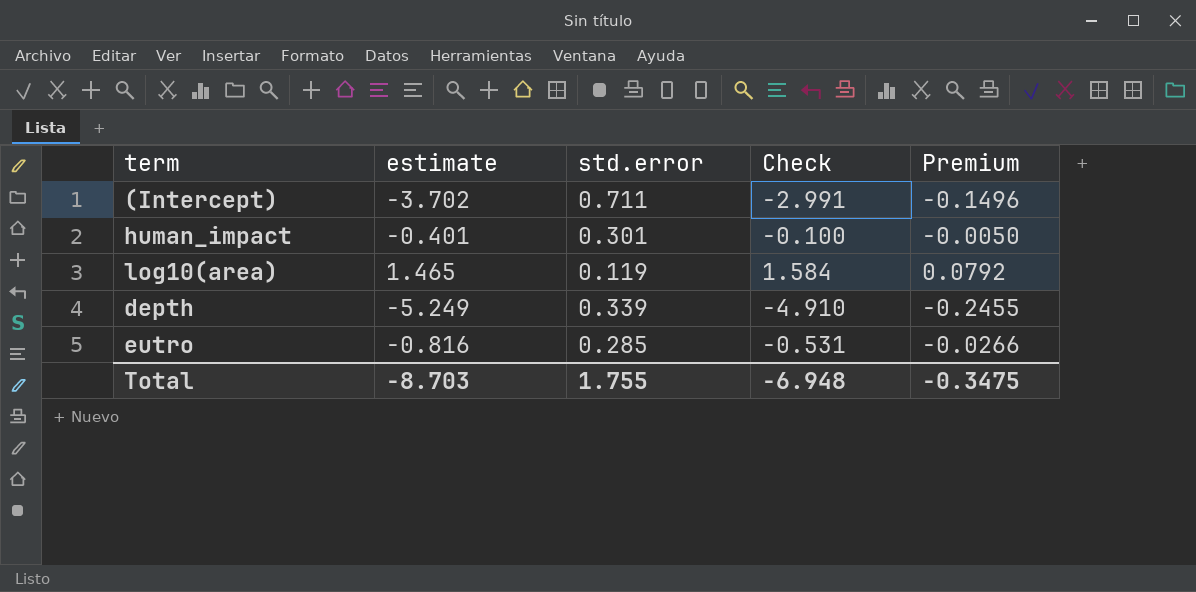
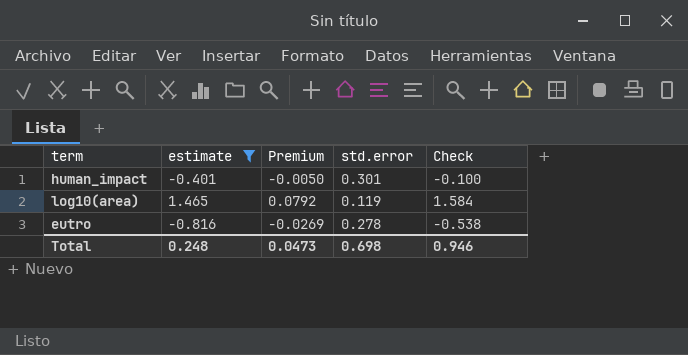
filter: none -> estimate >= -0.816
column Premium | position: 5 -> 3
eutro | Premium: -0.0266 -> -0.0269
eutro | std.error: 0.285 -> 0.278
eutro | Check: -0.531 -> -0.538
Total | estimate: -8.703 -> 0.248
Total | Premium: -0.3475 -> 0.0473
Total | std.error: 1.755 -> 0.698
Total | Check: -6.948 -> 0.946

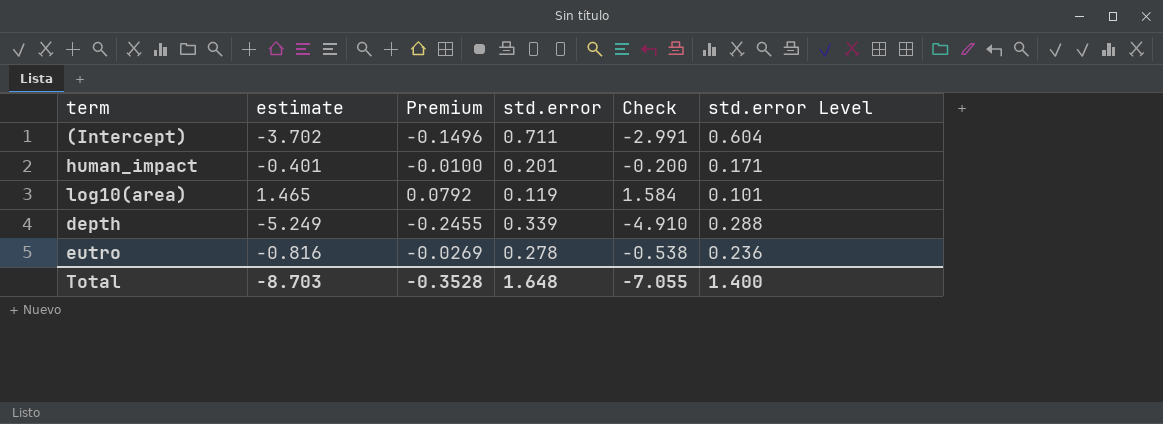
filter: estimate >= -0.816 -> none
column std.error Level | formula: none -> [std.error] * 0.85
human_impact | Premium: -0.0050 -> -0.0100
human_impact | std.error: 0.301 -> 0.201
human_impact | Check: -0.100 -> -0.200
Total | estimate: 0.248 -> -8.703
Total | Premium: 0.0473 -> -0.3528
Total | std.error: 0.698 -> 1.648
Total | Check: 0.946 -> -7.055

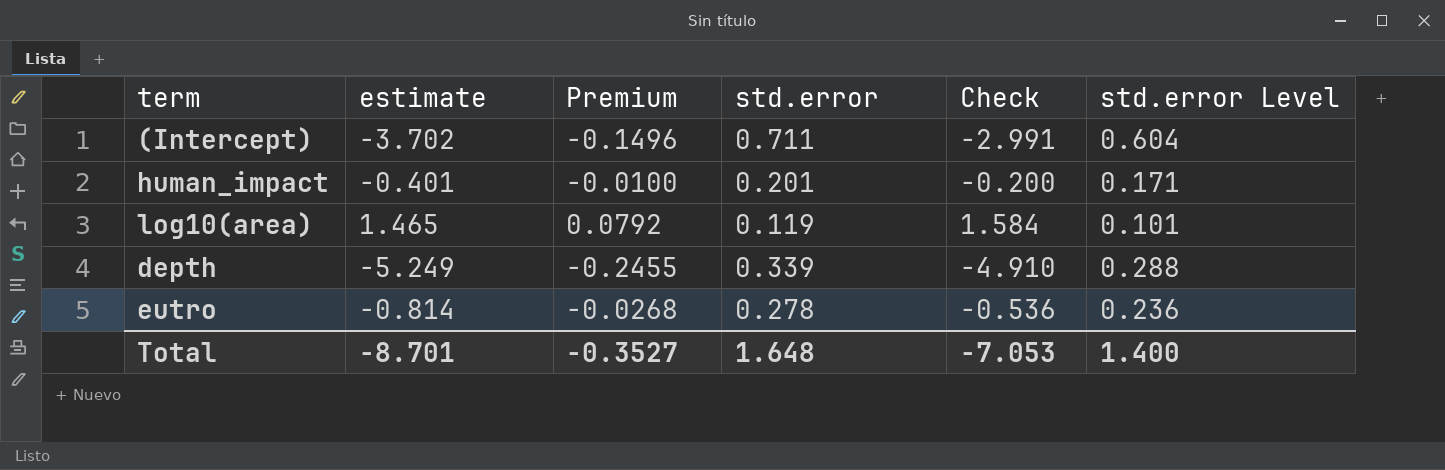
eutro | estimate: -0.816 -> -0.814
eutro | Premium: -0.0269 -> -0.0268
eutro | Check: -0.538 -> -0.536
Total | estimate: -8.703 -> -8.701
Total | Premium: -0.3528 -> -0.3527
Total | Check: -7.055 -> -7.053

